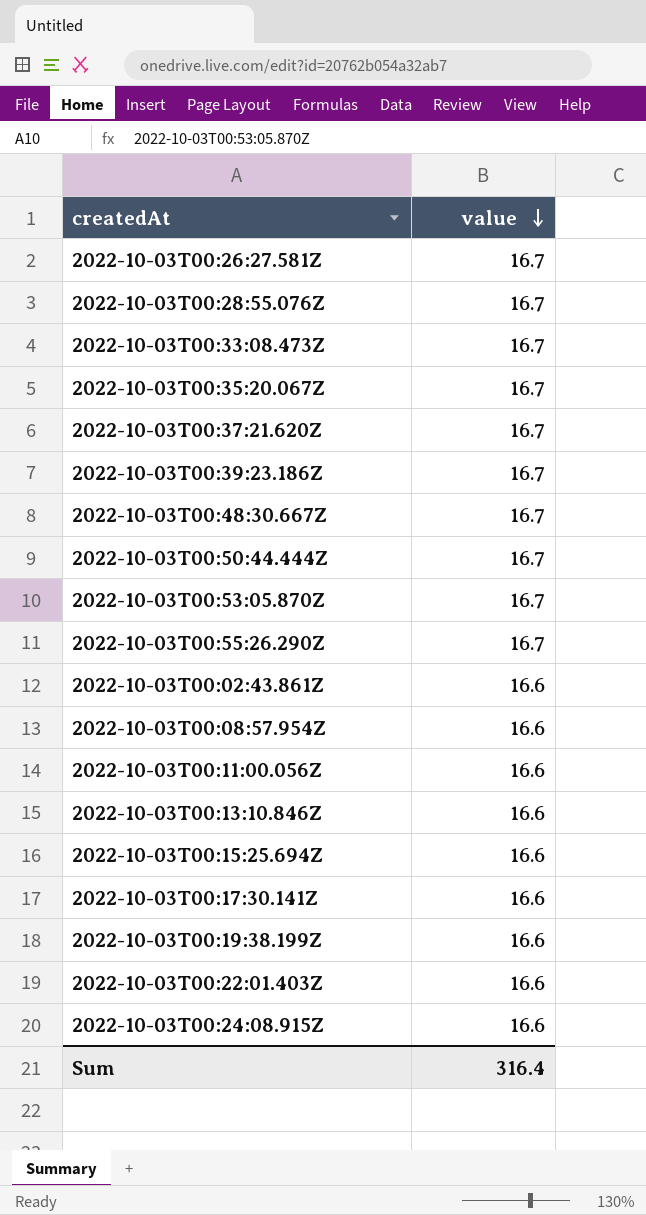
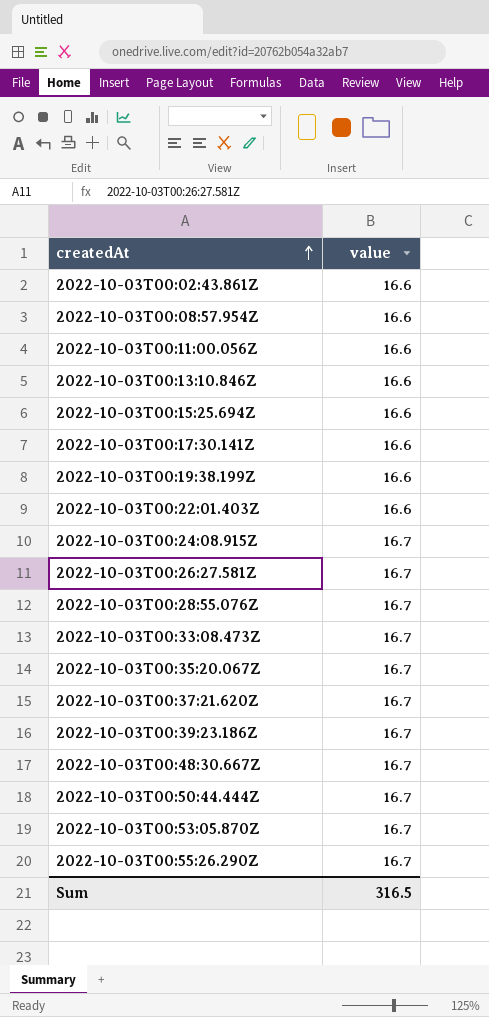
row order: value descending -> createdAt ascending
2022-10-03T00:24:08.915Z | value: 16.6 -> 16.7
Sum | value: 316.4 -> 316.5

